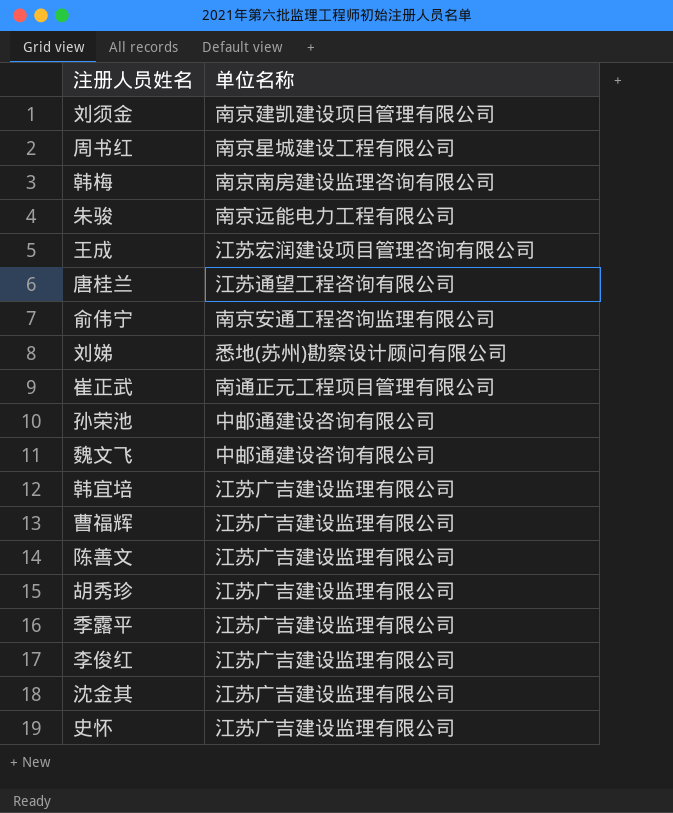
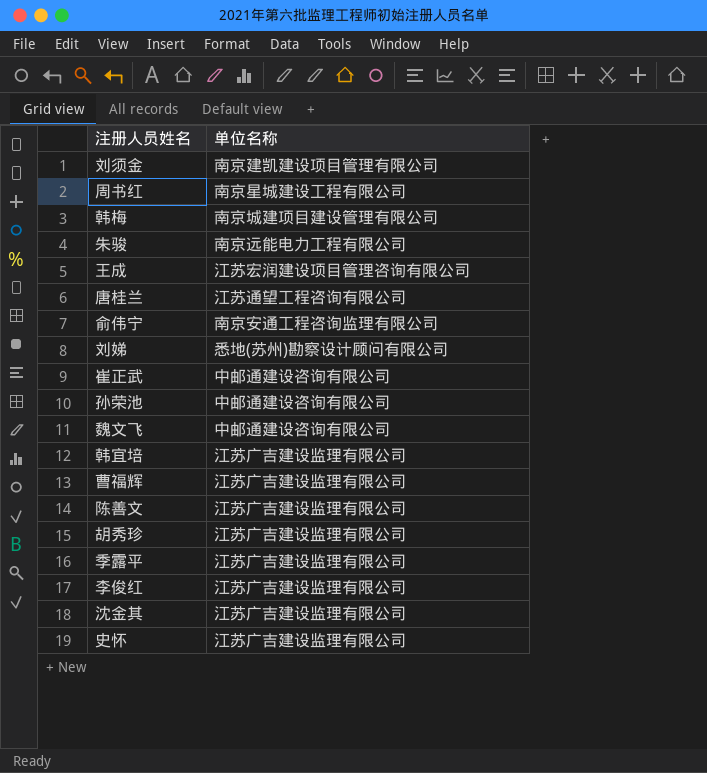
韩梅 | 单位名称: 南京南房建设监理咨询有限公司 -> 南京城建项目建设管理有限公司
崔正武 | 单位名称: 南通正元工程项目管理有限公司 -> 中邮通建设咨询有限公司

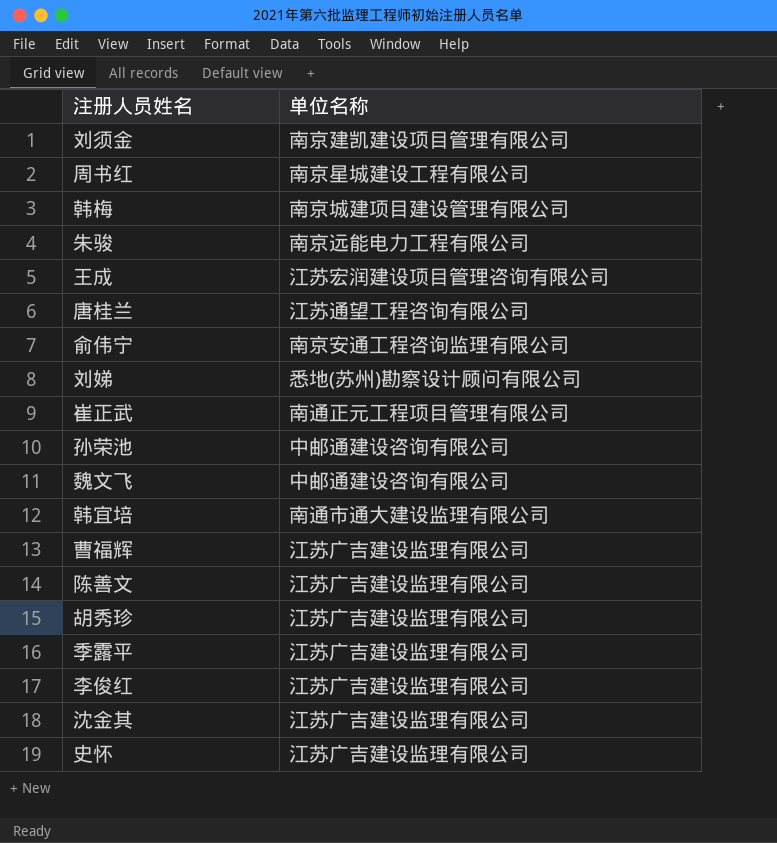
崔正武 | 单位名称: 中邮通建设咨询有限公司 -> 南通正元工程项目管理有限公司
韩宜培 | 单位名称: 江苏广吉建设监理有限公司 -> 南通市通大建设监理有限公司

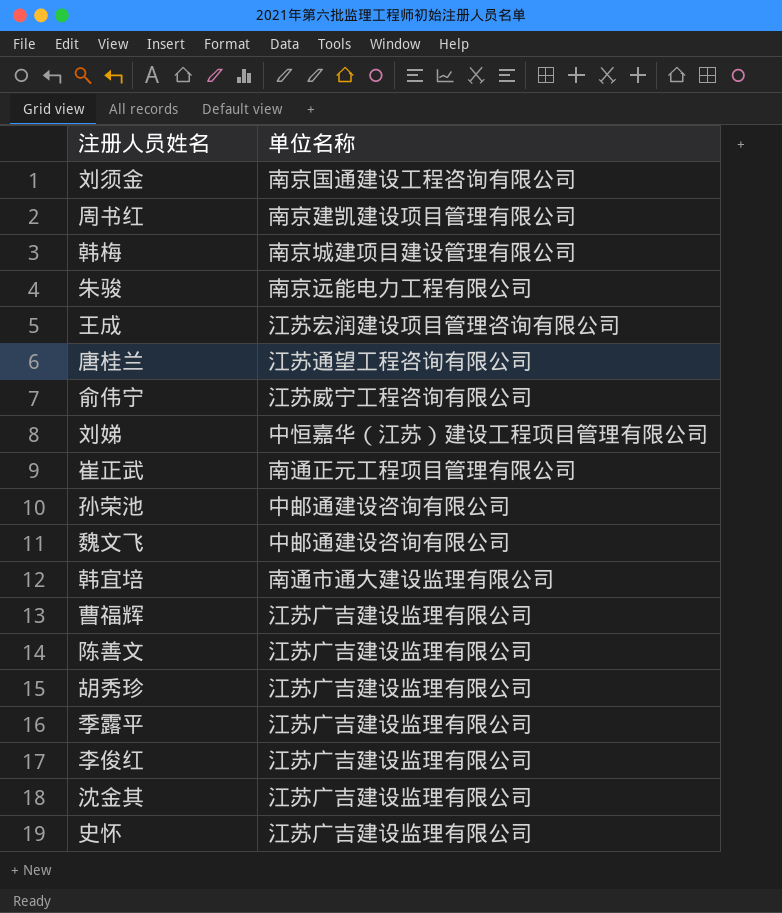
刘须金 | 单位名称: 南京建凯建设项目管理有限公司 -> 南京国通建设工程咨询有限公司
周书红 | 单位名称: 南京星城建设工程有限公司 -> 南京建凯建设项目管理有限公司
俞伟宁 | 单位名称: 南京安通工程咨询监理有限公司 -> 江苏威宁工程咨询有限公司
刘娣 | 单位名称: 悉地(苏州)勘察设计顾问有限公司 -> 中恒嘉华（江苏）建设工程项目管理有限公司

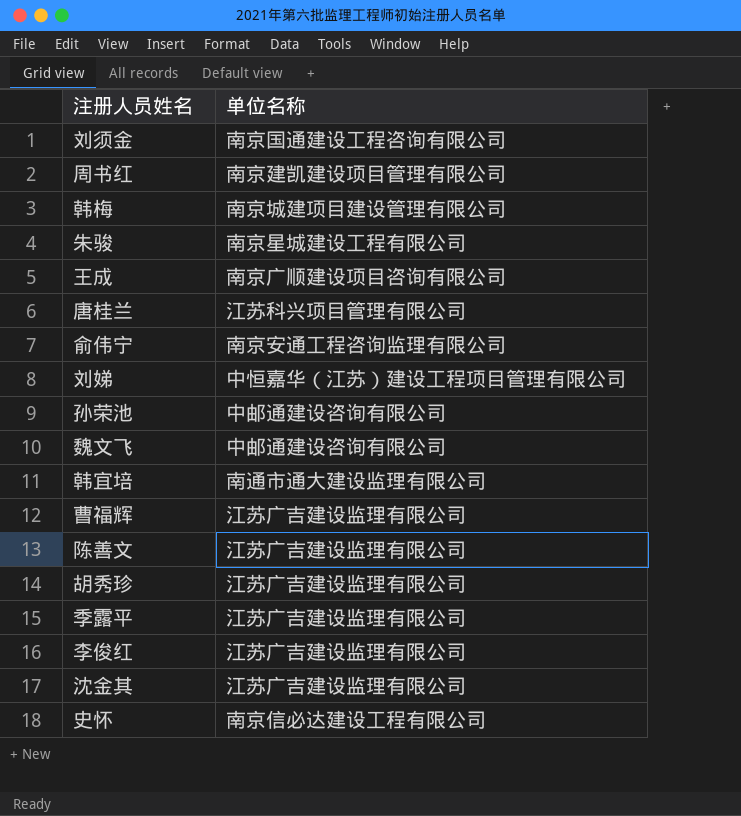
row 崔正武: 南通正元工程项目管理有限公司 -> none
朱骏 | 单位名称: 南京远能电力工程有限公司 -> 南京星城建设工程有限公司
王成 | 单位名称: 江苏宏润建设项目管理咨询有限公司 -> 南京广顺建设项目咨询有限公司
唐桂兰 | 单位名称: 江苏通望工程咨询有限公司 -> 江苏科兴项目管理有限公司
俞伟宁 | 单位名称: 江苏威宁工程咨询有限公司 -> 南京安通工程咨询监理有限公司
史怀 | 单位名称: 江苏广吉建设监理有限公司 -> 南京信必达建设工程有限公司

